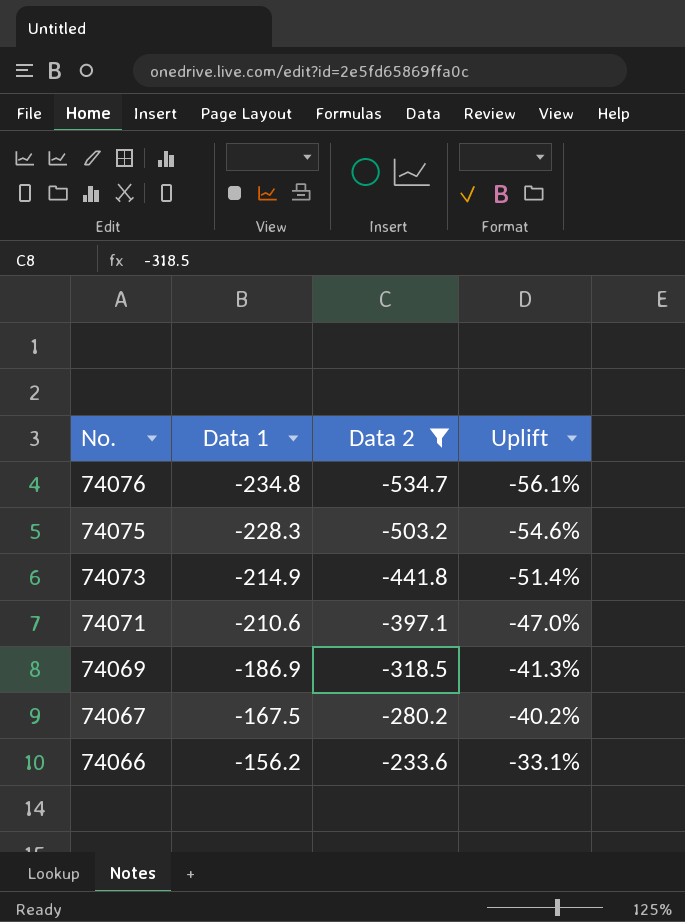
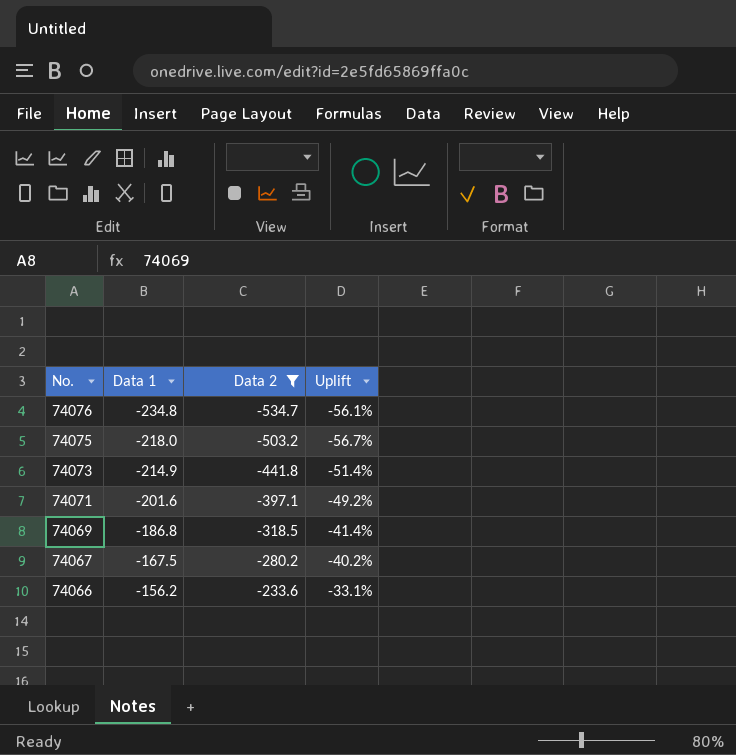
74075 | Data 1: -228.3 -> -218.0
74075 | Uplift: -54.6% -> -56.7%
74071 | Data 1: -210.6 -> -201.6
74071 | Uplift: -47.0% -> -49.2%
74069 | Data 1: -186.9 -> -186.8
74069 | Uplift: -41.3% -> -41.4%

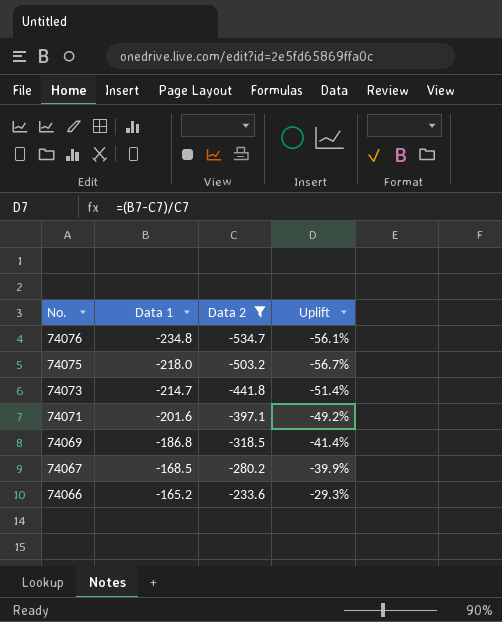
74073 | Data 1: -214.9 -> -214.7
74067 | Data 1: -167.5 -> -168.5
74067 | Uplift: -40.2% -> -39.9%
74066 | Data 1: -156.2 -> -165.2
74066 | Uplift: -33.1% -> -29.3%

